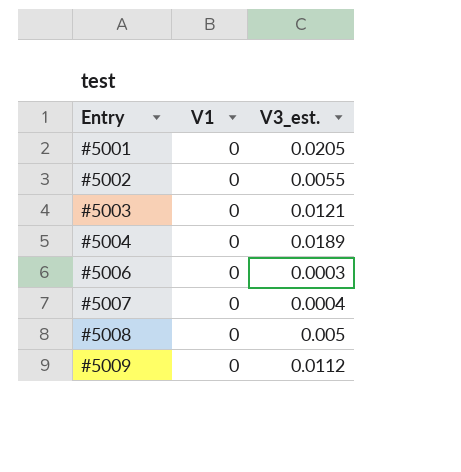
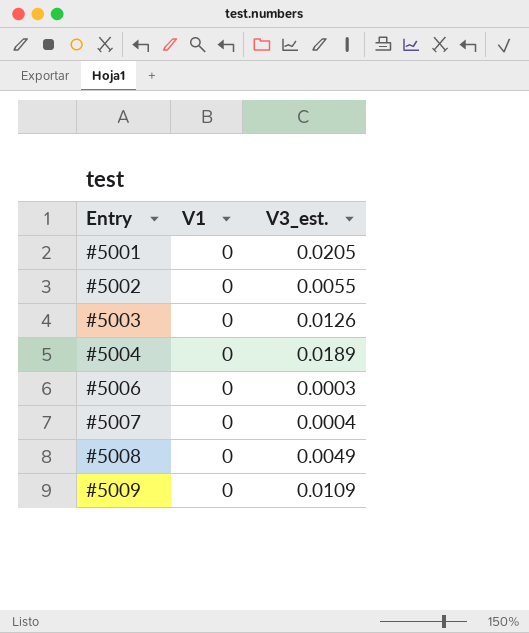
#5003 | V3_est.: 0.0121 -> 0.0126
#5008 | V3_est.: 0.005 -> 0.0049
#5009 | V3_est.: 0.0112 -> 0.0109

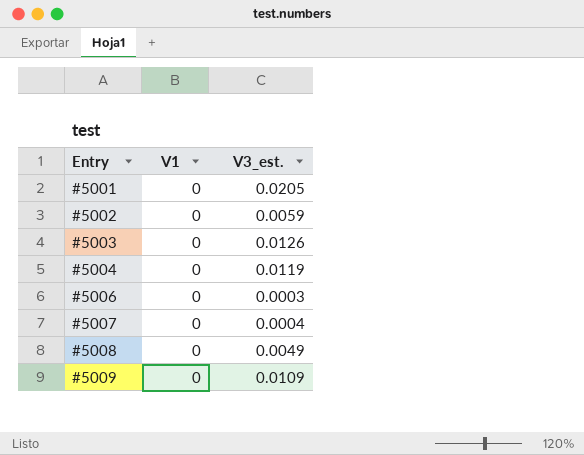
#5002 | V3_est.: 0.0055 -> 0.0059
#5004 | V3_est.: 0.0189 -> 0.0119

